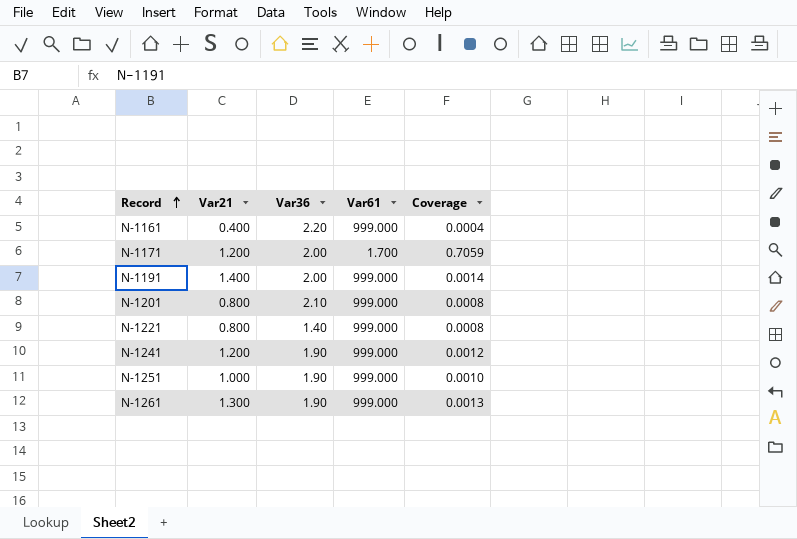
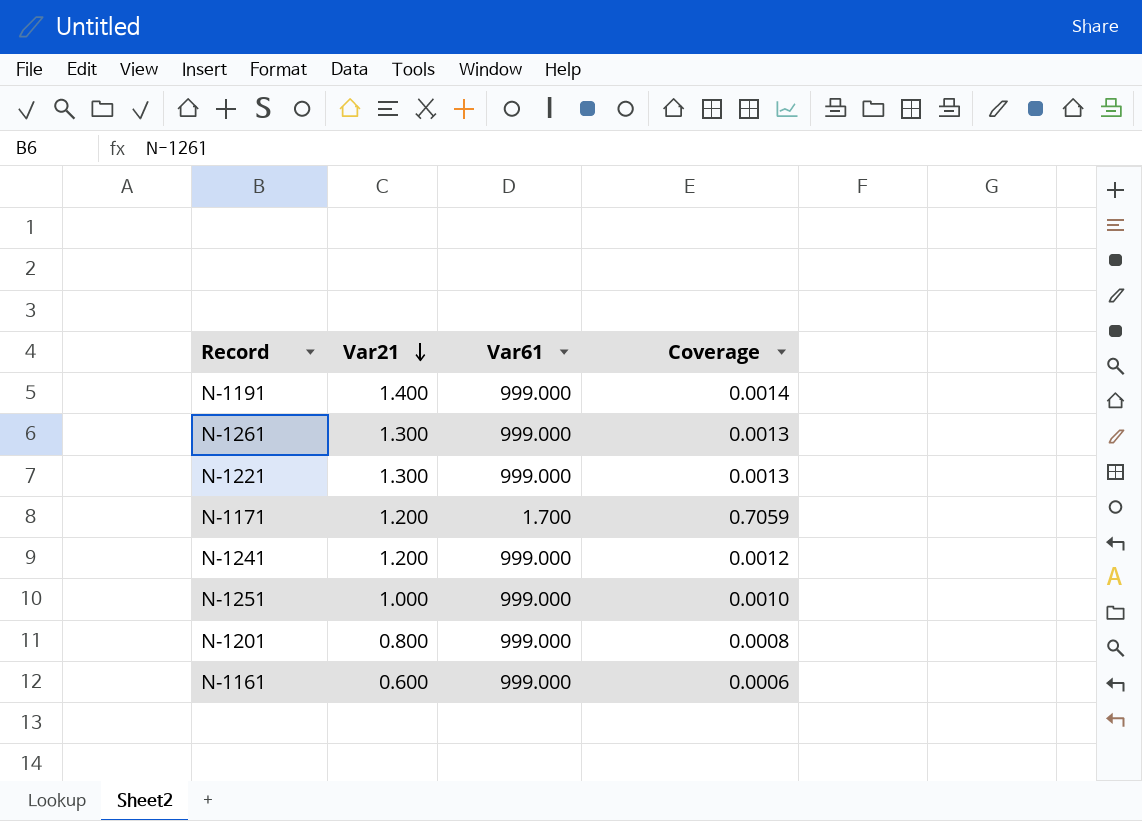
row order: Record ascending -> Var21 descending
column Var36 | position: 3 -> none
N-1221 | Var21: 0.800 -> 1.300
N-1221 | Coverage: 0.0008 -> 0.0013
N-1161 | Var21: 0.400 -> 0.600
N-1161 | Coverage: 0.0004 -> 0.0006

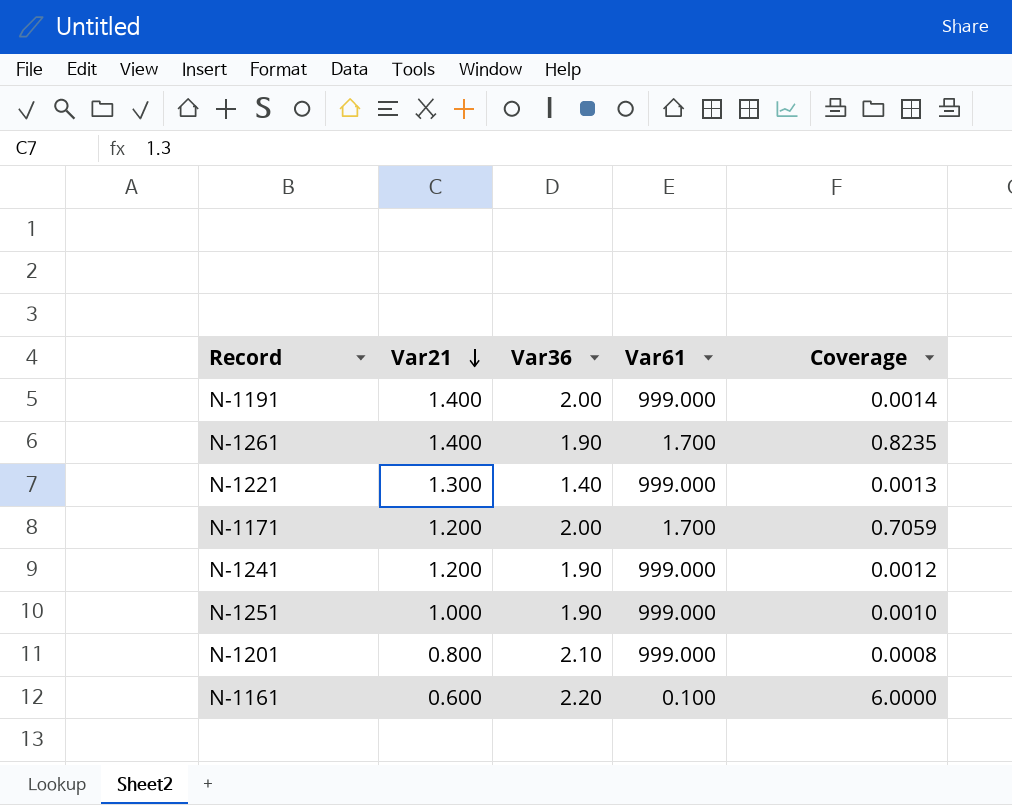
column Var36 | position: none -> 3
N-1261 | Var21: 1.300 -> 1.400
N-1261 | Var61: 999.000 -> 1.700
N-1261 | Coverage: 0.0013 -> 0.8235
N-1161 | Var61: 999.000 -> 0.100
N-1161 | Coverage: 0.0006 -> 6.0000

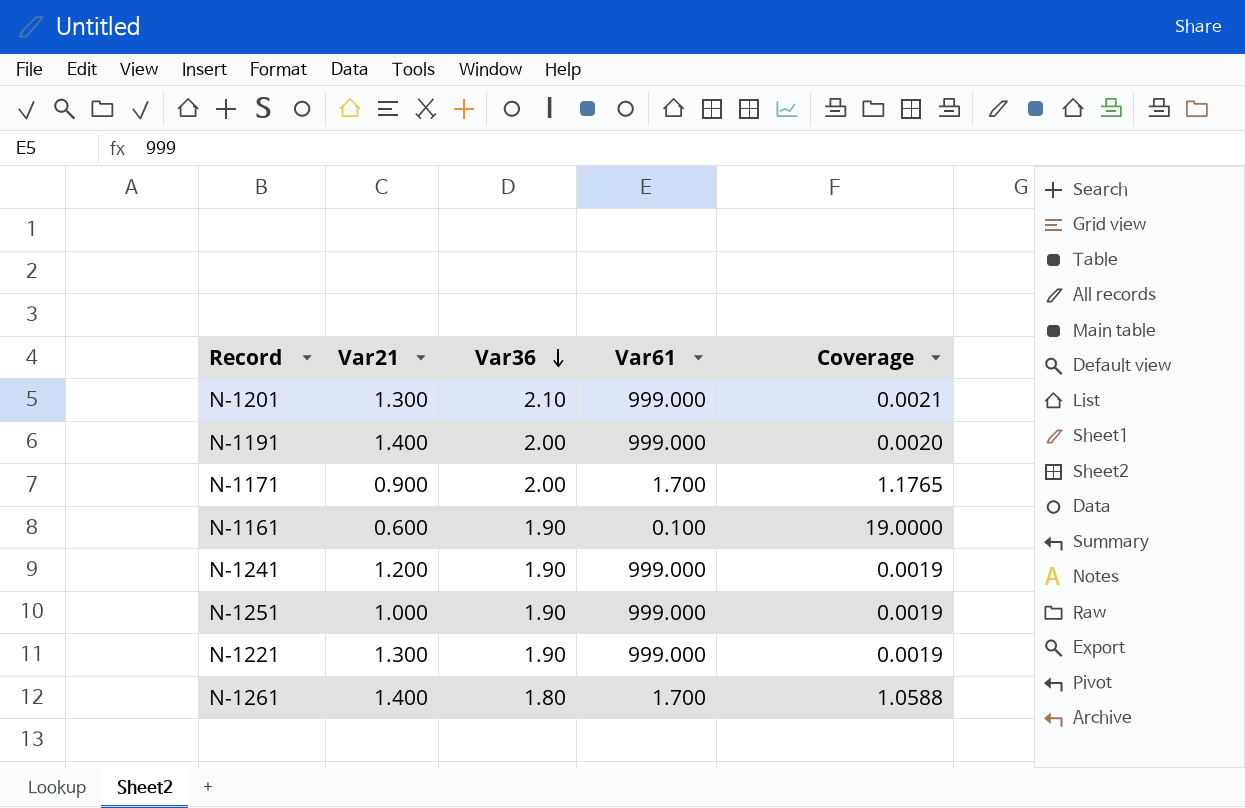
row order: Var21 descending -> Var36 descending
column Coverage | formula: [Var21] / [Var61] -> [Var36] / [Var61]
N-1201 | Var21: 0.800 -> 1.300
N-1171 | Var21: 1.200 -> 0.900
N-1161 | Var36: 2.20 -> 1.90
N-1221 | Var36: 1.40 -> 1.90
N-1261 | Var36: 1.90 -> 1.80

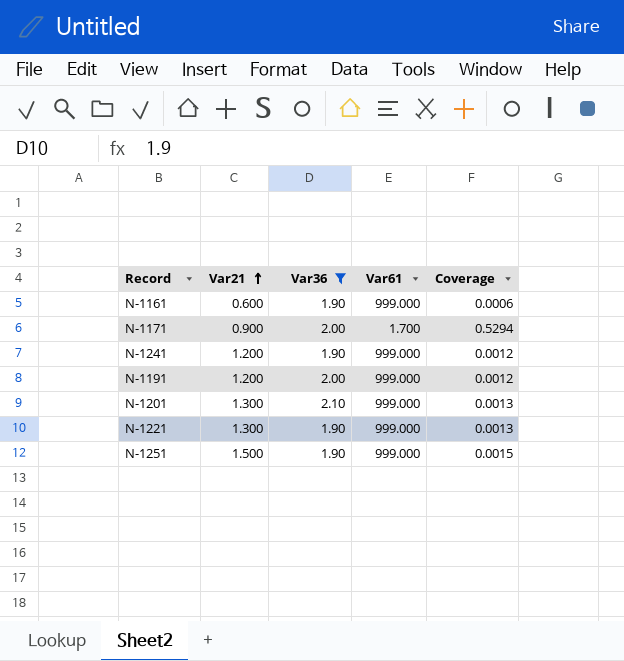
filter: none -> Var36 != 1.80
row order: Var36 descending -> Var21 ascending
column Coverage | formula: [Var36] / [Var61] -> [Var21] / [Var61]
N-1161 | Var61: 0.100 -> 999.000
N-1191 | Var21: 1.400 -> 1.200
N-1251 | Var21: 1.000 -> 1.500

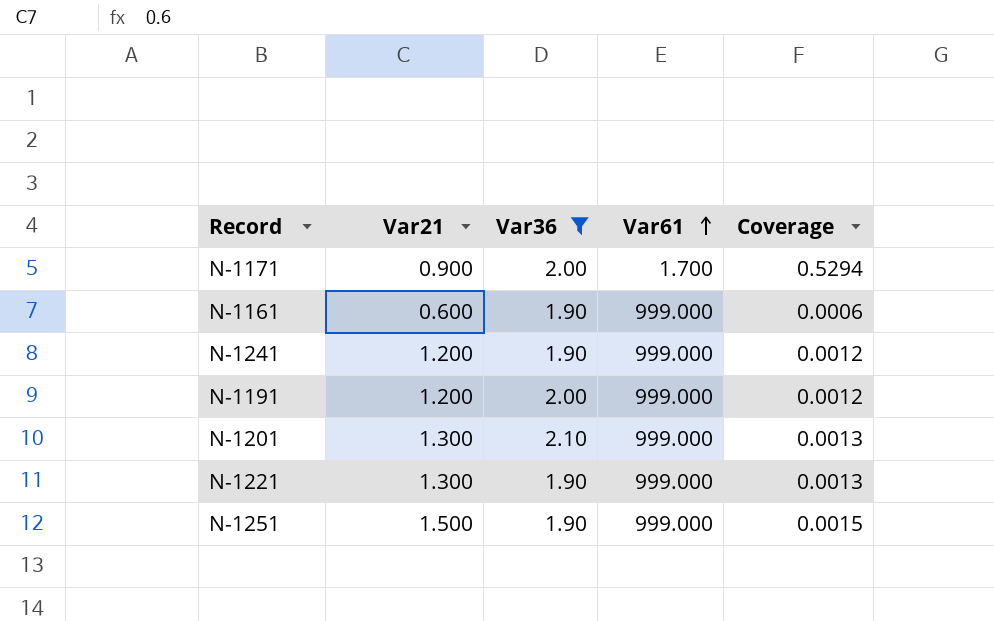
row order: Var21 ascending -> Var61 ascending

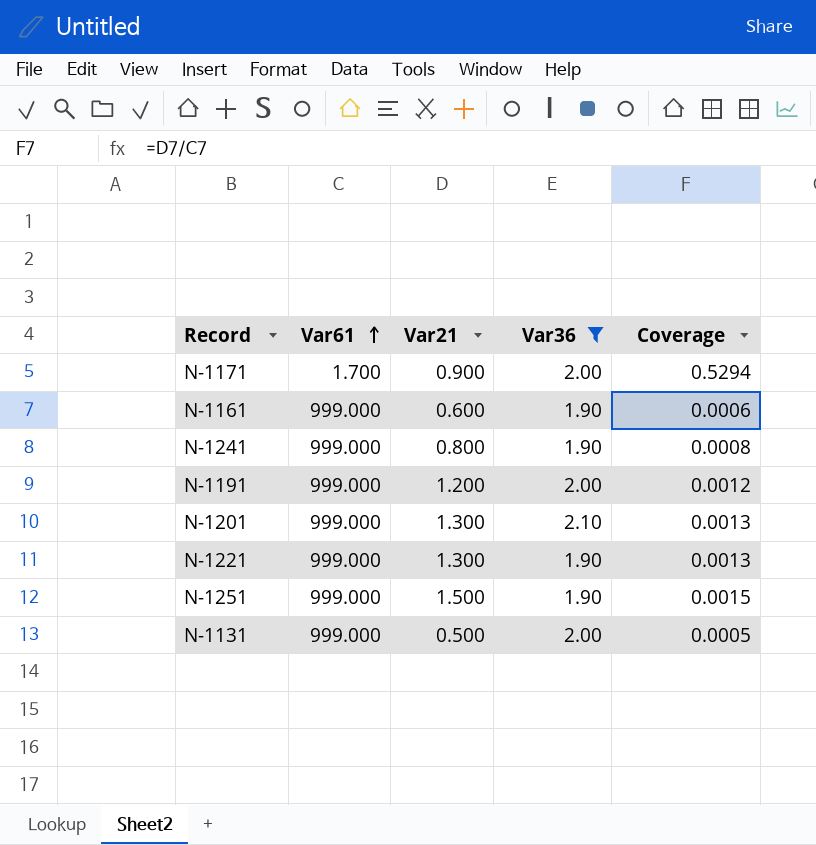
column Var61 | position: 4 -> 2
N-1241 | Var21: 1.200 -> 0.800
N-1241 | Coverage: 0.0012 -> 0.0008
row N-1131: none -> 999.000 | 0.500 | 2.00 | 0.0005

